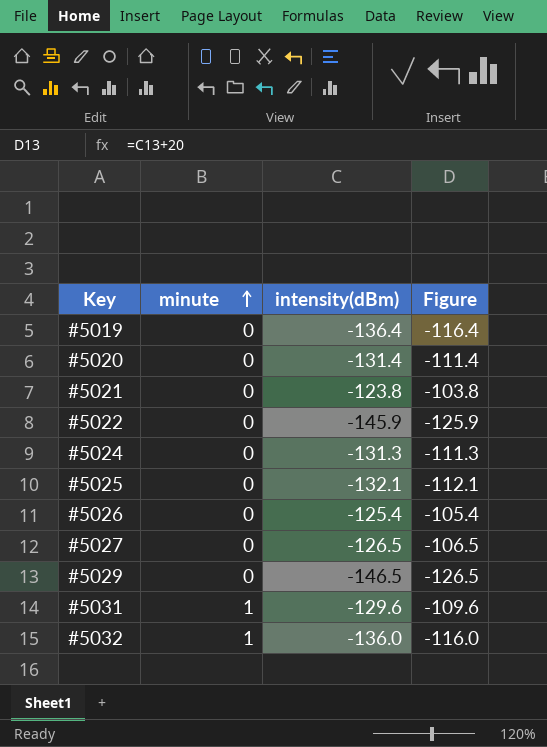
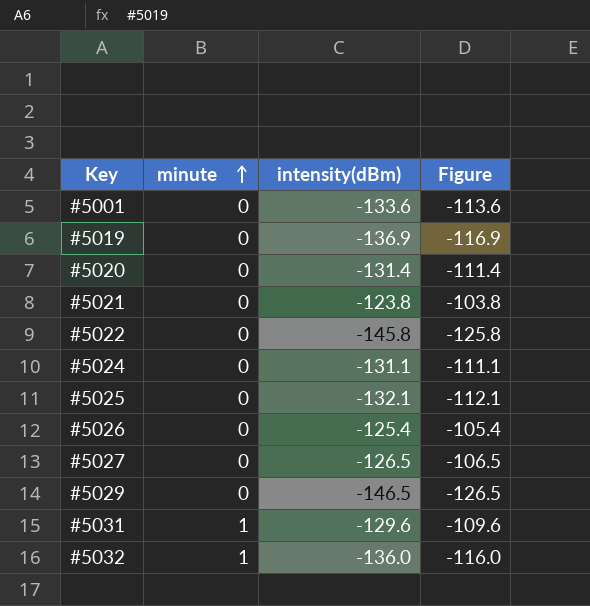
row #5001: none -> 0 | -133.6 | -113.6
#5019 | intensity(dBm): -136.4 -> -136.9
#5019 | Figure: -116.4 -> -116.9
#5022 | intensity(dBm): -145.9 -> -145.8
#5022 | Figure: -125.9 -> -125.8
#5024 | intensity(dBm): -131.3 -> -131.1
#5024 | Figure: -111.3 -> -111.1

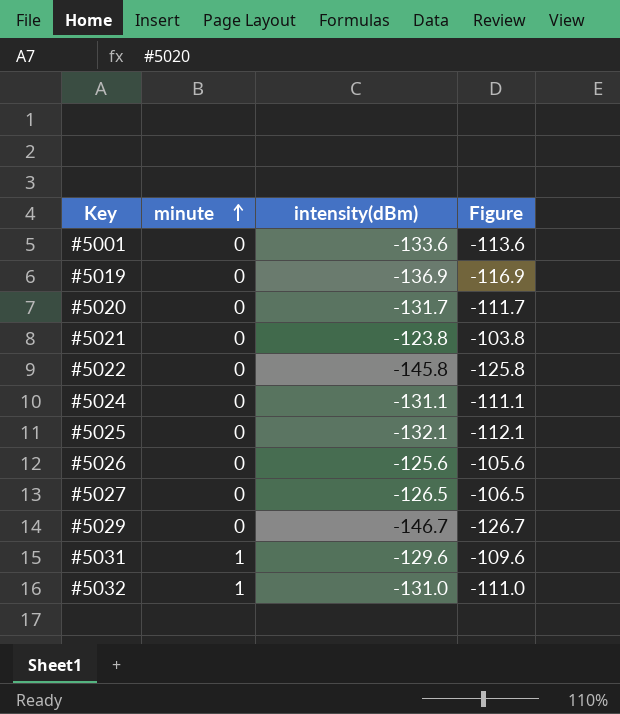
#5020 | intensity(dBm): -131.4 -> -131.7
#5020 | Figure: -111.4 -> -111.7
#5026 | intensity(dBm): -125.4 -> -125.6
#5026 | Figure: -105.4 -> -105.6
#5029 | intensity(dBm): -146.5 -> -146.7
#5029 | Figure: -126.5 -> -126.7
#5032 | intensity(dBm): -136.0 -> -131.0
#5032 | Figure: -116.0 -> -111.0

